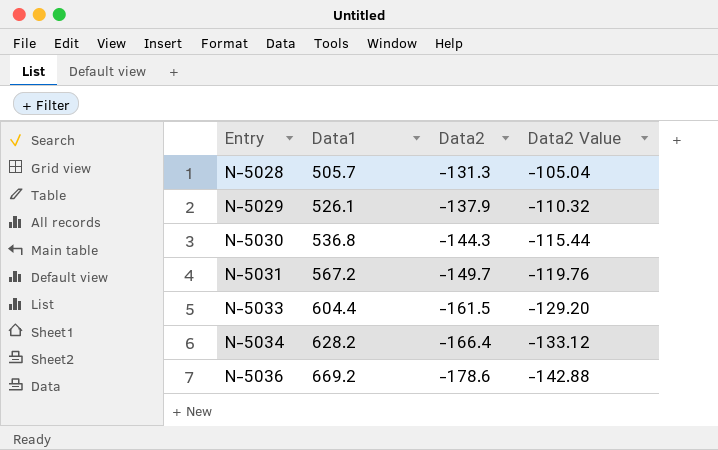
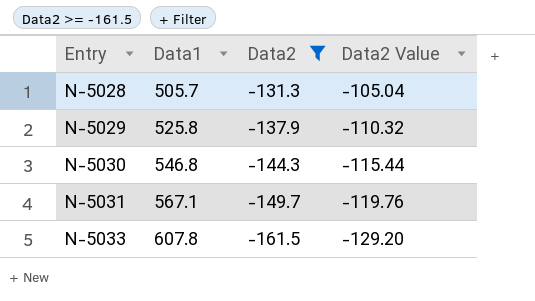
filter: none -> Data2 >= -161.5
N-5029 | Data1: 526.1 -> 525.8
N-5030 | Data1: 536.8 -> 546.8
N-5031 | Data1: 567.2 -> 567.1
N-5033 | Data1: 604.4 -> 607.8

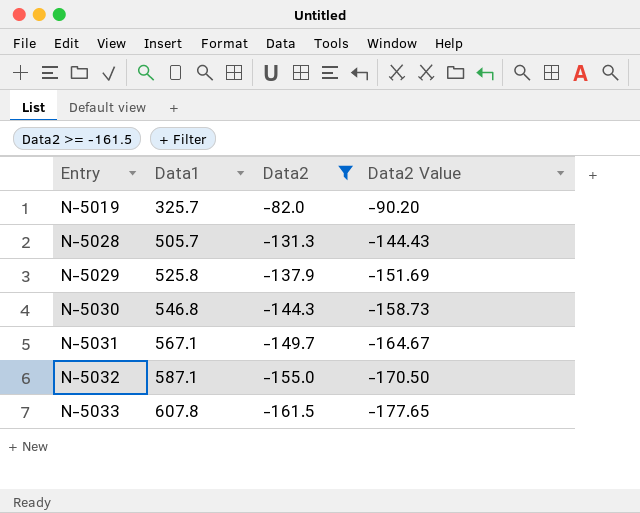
column Data2 Value | formula: [Data2] * 0.8 -> [Data2] * 1.1
row N-5019: none -> 325.7 | -82.0 | -90.20
row N-5032: none -> 587.1 | -155.0 | -170.50

